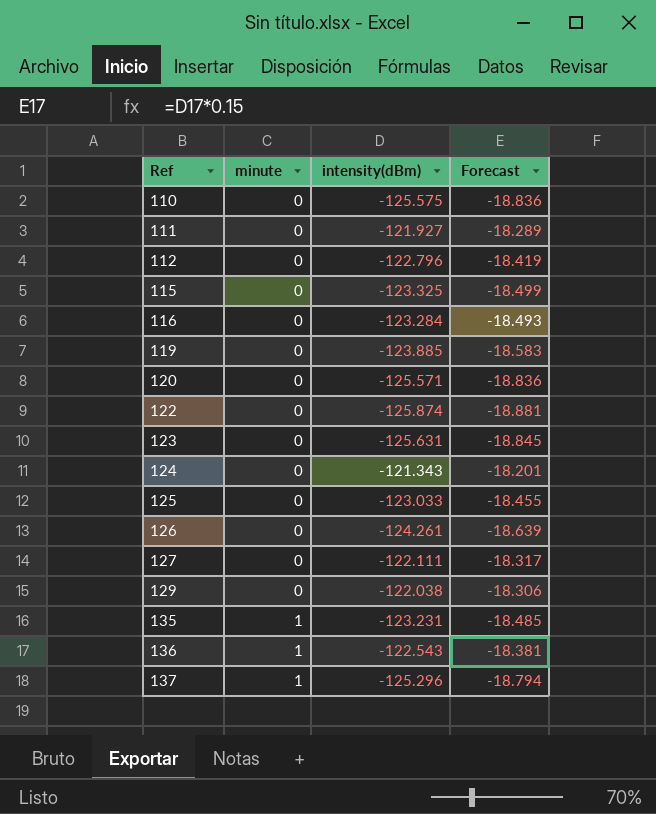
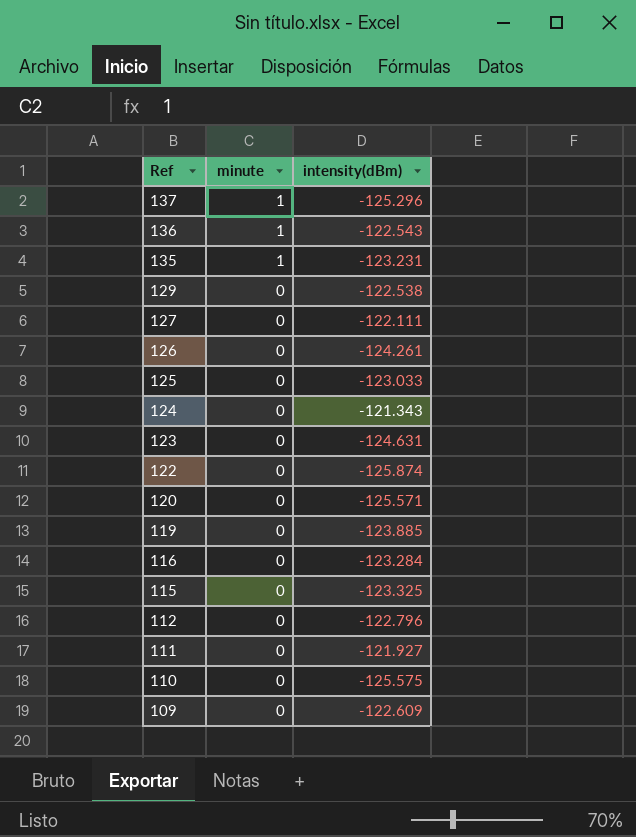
row order: Ref ascending -> Ref descending
column Forecast | formula: [intensity(dBm)] * 0.15 -> none
129 | intensity(dBm): -122.038 -> -122.538
123 | intensity(dBm): -125.631 -> -124.631
row 109: none -> 0 | -122.609

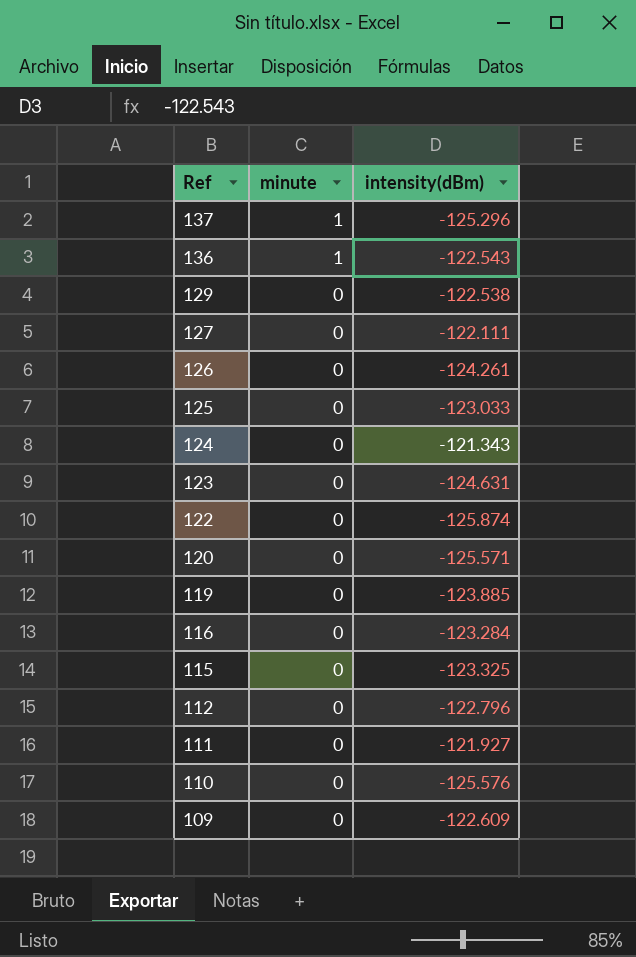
row 135: 1 | -123.231 -> none
110 | intensity(dBm): -125.575 -> -125.576

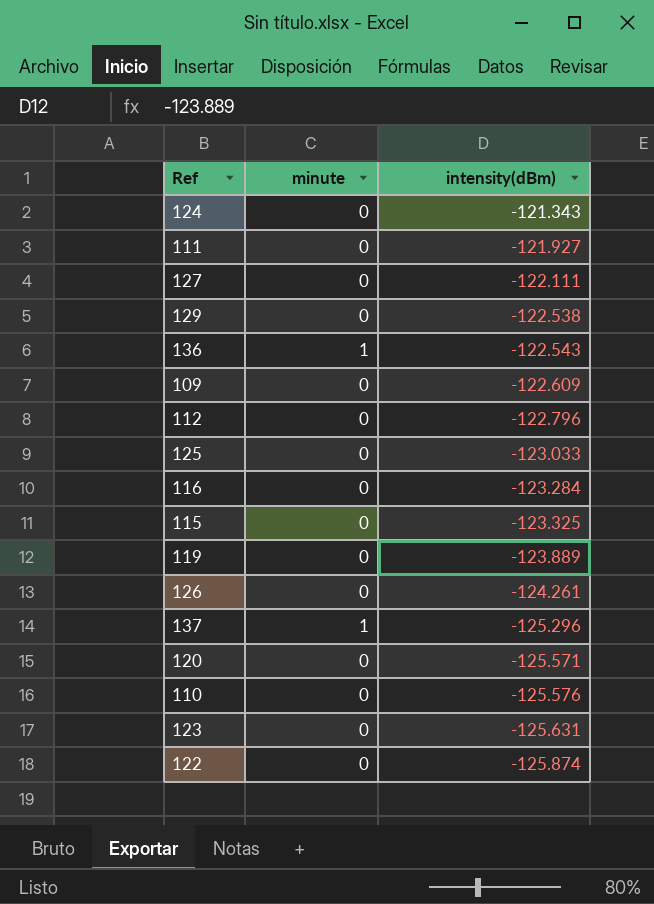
row order: Ref descending -> intensity(dBm) descending
119 | intensity(dBm): -123.885 -> -123.889
123 | intensity(dBm): -124.631 -> -125.631

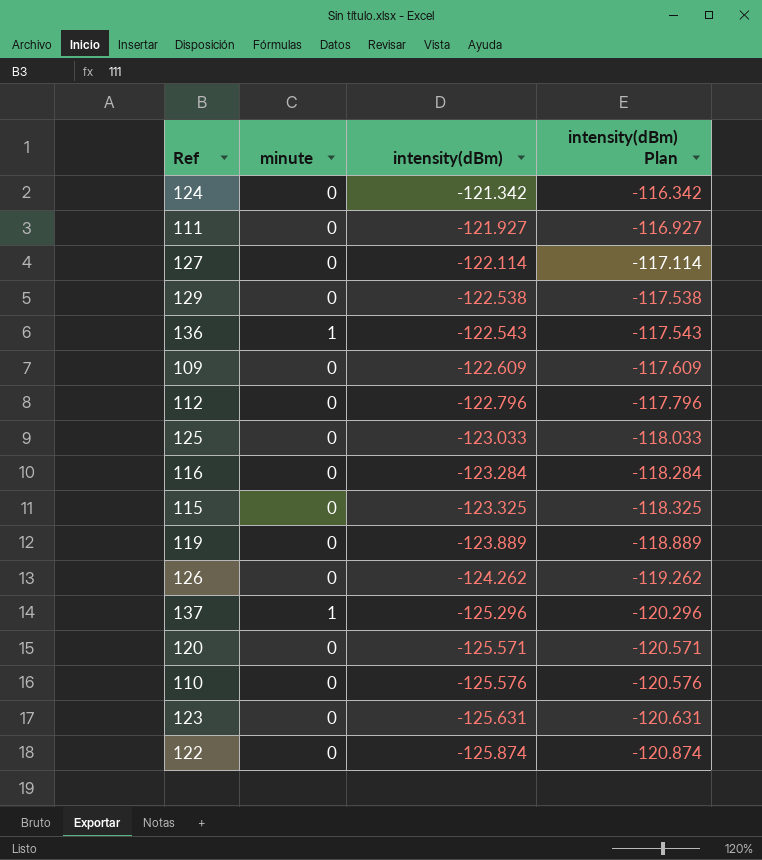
column intensity(dBm) Plan | formula: none -> [intensity(dBm)] + 5
124 | intensity(dBm): -121.343 -> -121.342
127 | intensity(dBm): -122.111 -> -122.114
126 | intensity(dBm): -124.261 -> -124.262

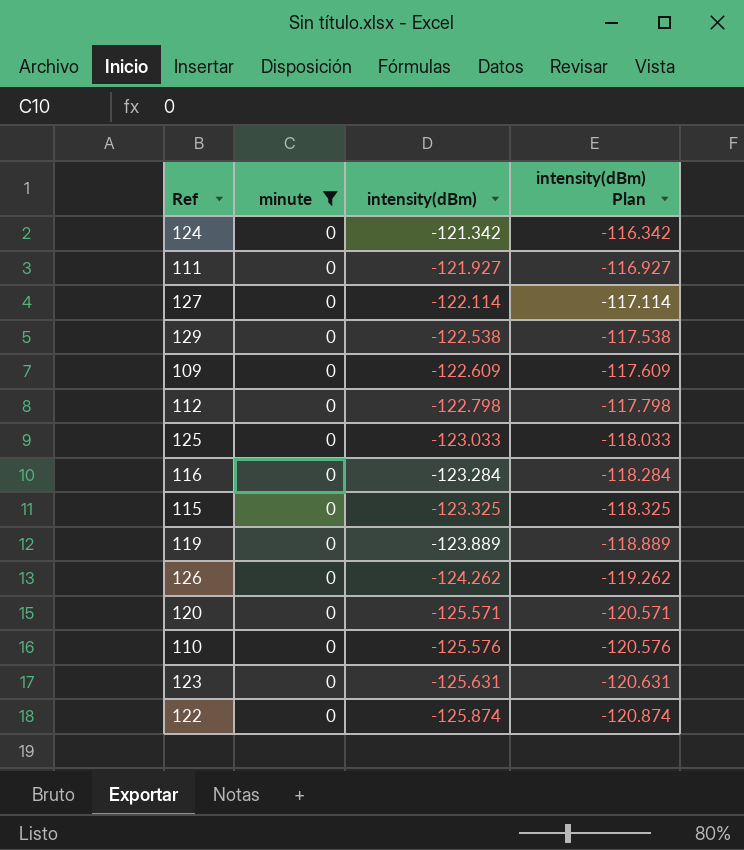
filter: none -> minute = 0
112 | intensity(dBm): -122.796 -> -122.798
112 | intensity(dBm) Plan: -117.796 -> -117.798

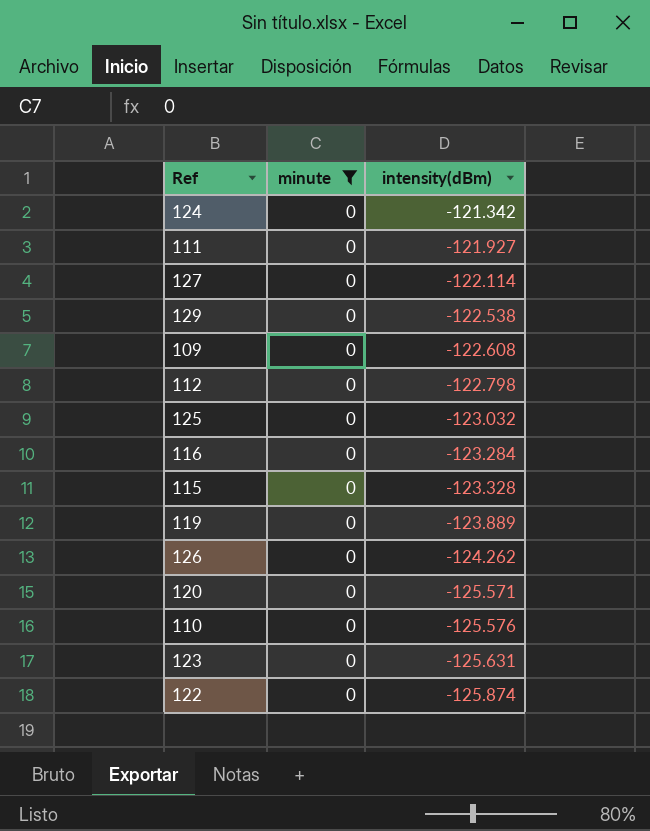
column intensity(dBm) Plan | formula: [intensity(dBm)] + 5 -> none
109 | intensity(dBm): -122.609 -> -122.608
125 | intensity(dBm): -123.033 -> -123.032
115 | intensity(dBm): -123.325 -> -123.328

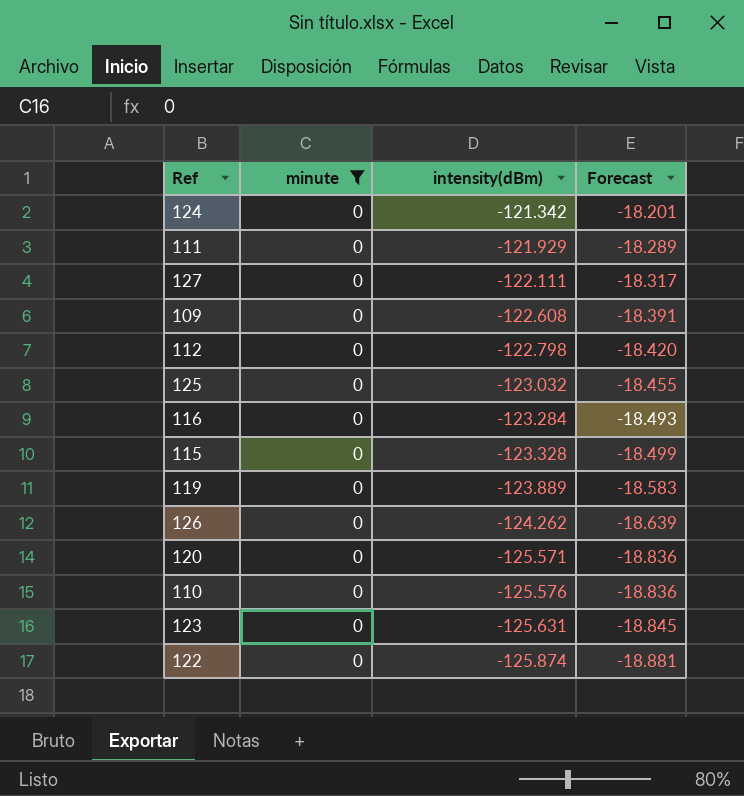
column Forecast | formula: none -> [intensity(dBm)] * 0.15
row 129: 0 | -122.538 -> none
111 | intensity(dBm): -121.927 -> -121.929
127 | intensity(dBm): -122.114 -> -122.111

